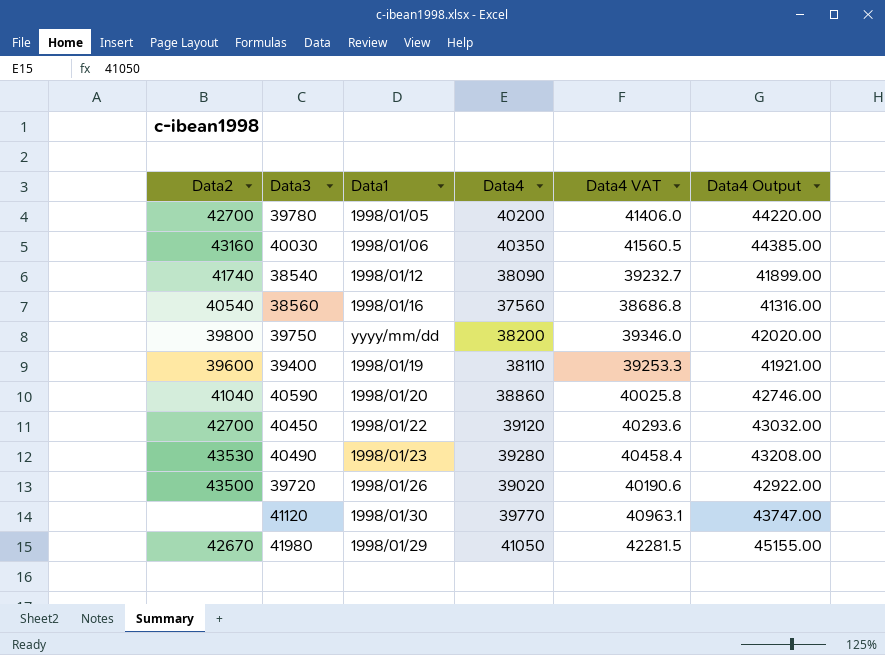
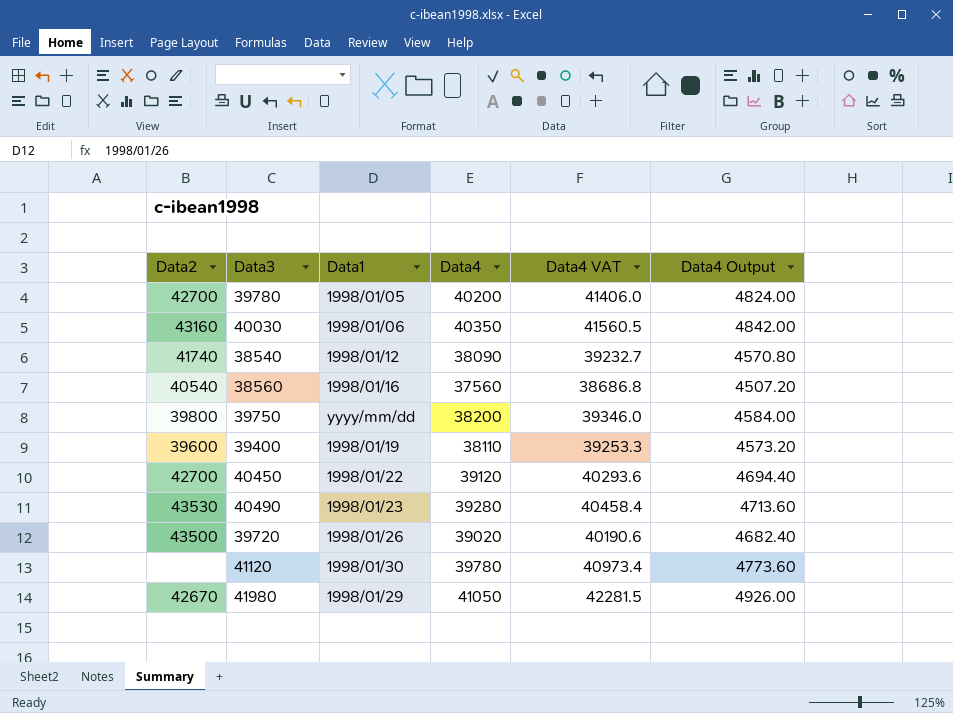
column Data4 Output | formula: [Data4] * 1.1 -> [Data4] * 0.12
row 40590: 41040 | 1998/01/20 | 38860 | 40025.8 | 42746.00 -> none
41120 | Data4: 39770 -> 39780
41120 | Data4 VAT: 40963.1 -> 40973.4

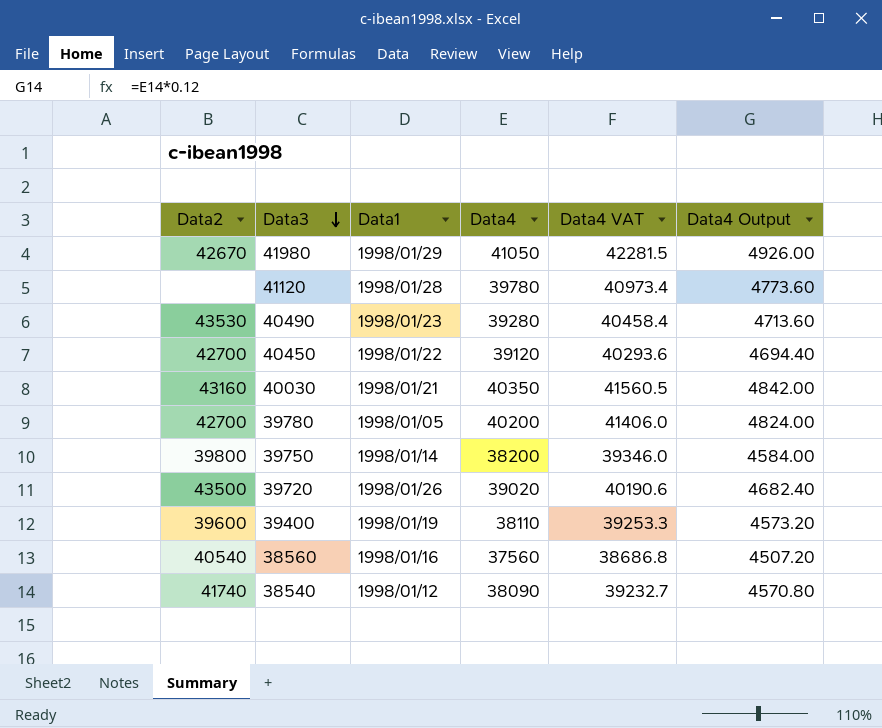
row order: none -> Data3 descending
41120 | Data1: 1998/01/30 -> 1998/01/28
40030 | Data1: 1998/01/06 -> 1998/01/21
39750 | Data1: yyyy/mm/dd -> 1998/01/14

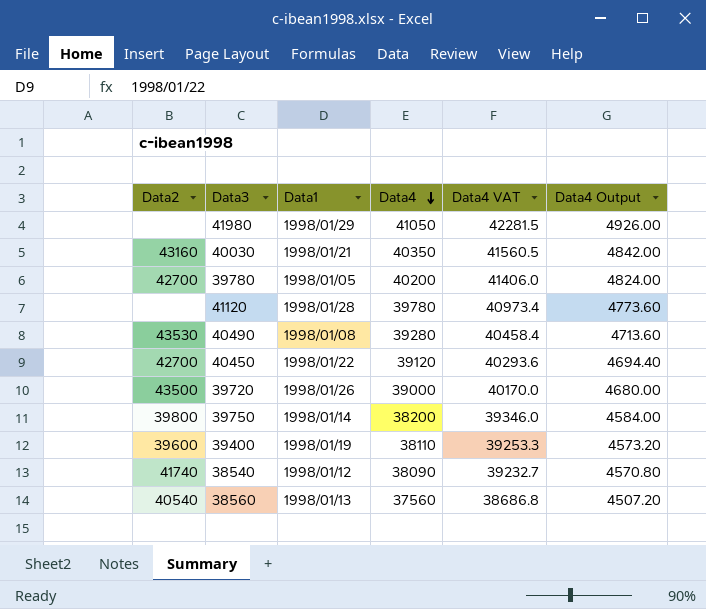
row order: Data3 descending -> Data4 descending
41980 | Data2: 42670 -> none
40490 | Data1: 1998/01/23 -> 1998/01/08
39720 | Data4: 39020 -> 39000
39720 | Data4 VAT: 40190.6 -> 40170.0
39720 | Data4 Output: 4682.40 -> 4680.00
38560 | Data1: 1998/01/16 -> 1998/01/13

